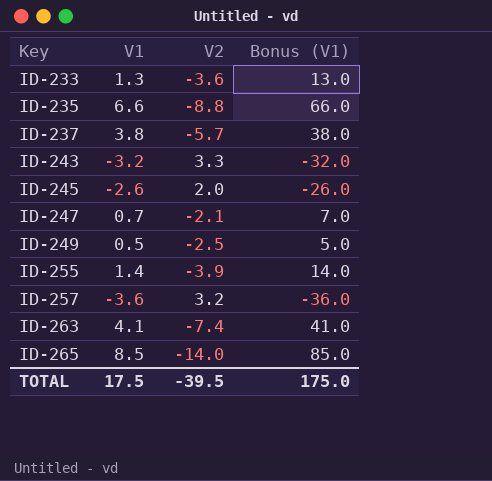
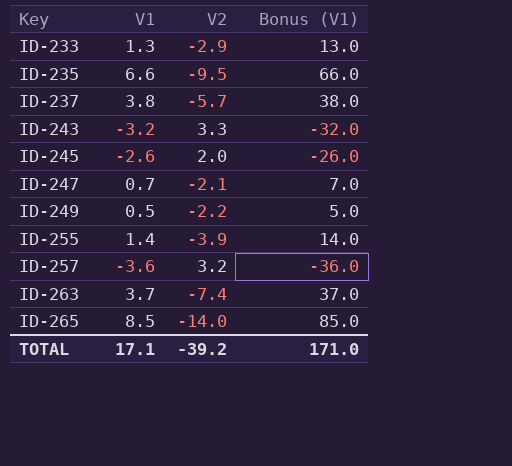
ID-233 | V2: -3.6 -> -2.9
ID-235 | V2: -8.8 -> -9.5
ID-249 | V2: -2.5 -> -2.2
ID-263 | V1: 4.1 -> 3.7
ID-263 | Bonus (V1): 41.0 -> 37.0
TOTAL | V1: 17.5 -> 17.1
TOTAL | V2: -39.5 -> -39.2
TOTAL | Bonus (V1): 175.0 -> 171.0

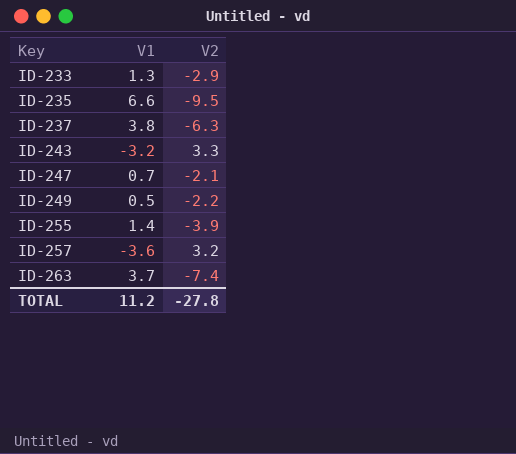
column Bonus (V1) | formula: [V1] * 10 -> none
row ID-245: -2.6 | 2.0 | -26.0 -> none
row ID-265: 8.5 | -14.0 | 85.0 -> none
ID-237 | V2: -5.7 -> -6.3
TOTAL | V1: 17.1 -> 11.2
TOTAL | V2: -39.2 -> -27.8

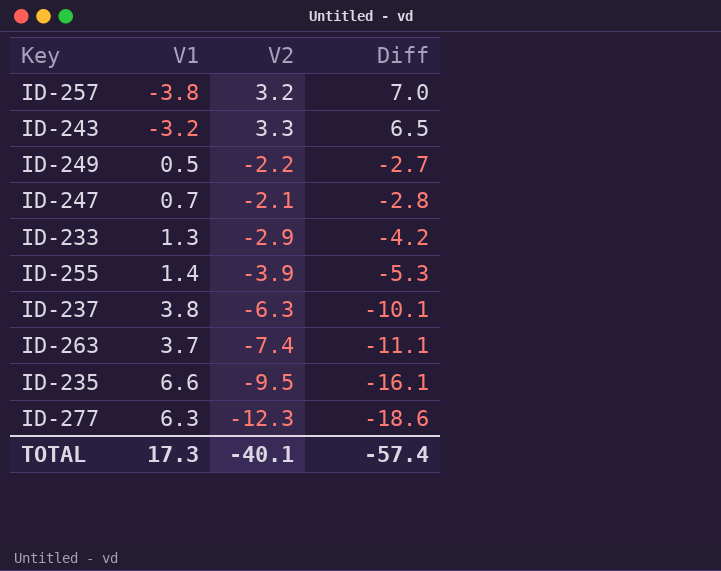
row order: Key ascending -> Diff descending
column Diff | formula: none -> [V2] - [V1]
ID-257 | V1: -3.6 -> -3.8
row ID-277: none -> 6.3 | -12.3 | -18.6
TOTAL | V1: 11.2 -> 17.3
TOTAL | V2: -27.8 -> -40.1

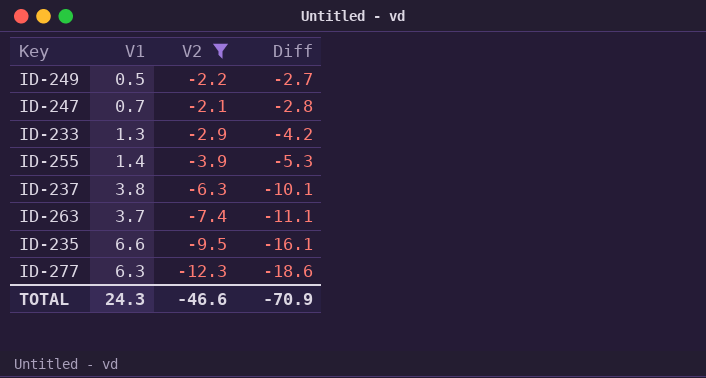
filter: none -> V2 <= -2.1
TOTAL | V1: 17.3 -> 24.3
TOTAL | V2: -40.1 -> -46.6
TOTAL | Diff: -57.4 -> -70.9

